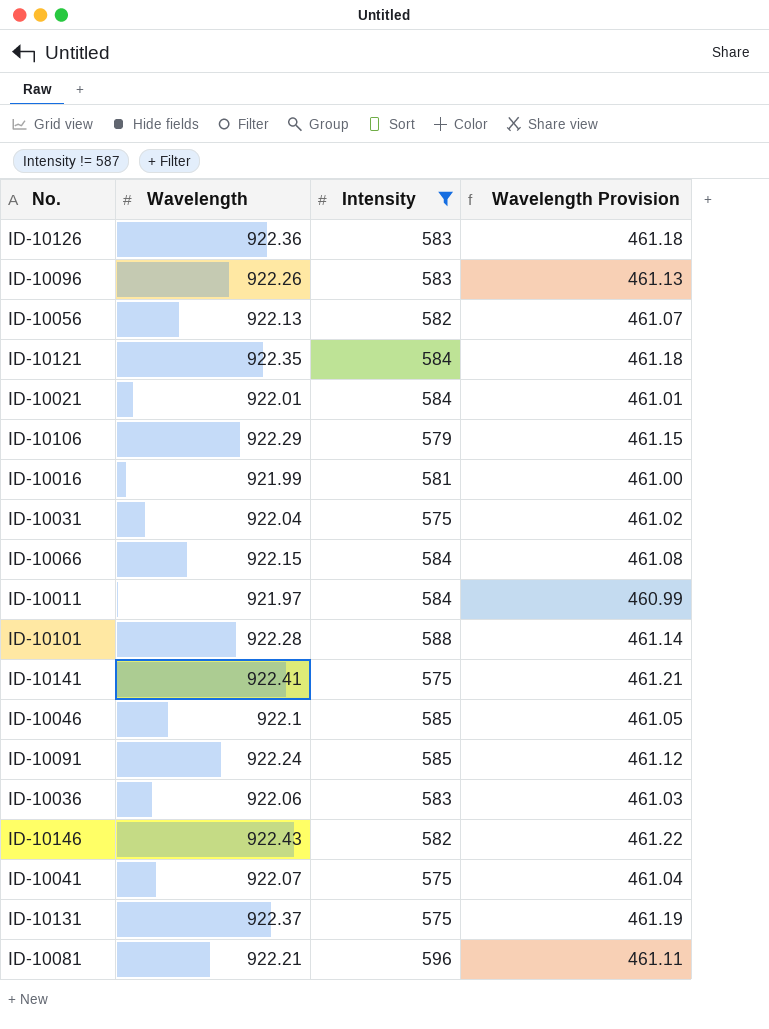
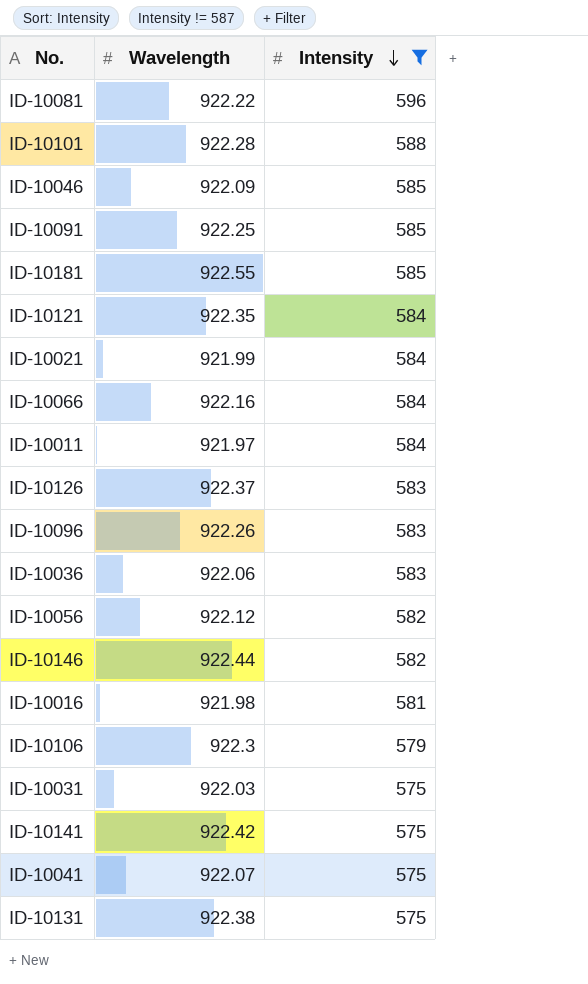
row order: none -> Intensity descending
column Wavelength Provision | formula: [Wavelength] * 0.5 -> none
ID-10081 | Wavelength: 922.21 -> 922.22
ID-10046 | Wavelength: 922.1 -> 922.09
ID-10091 | Wavelength: 922.24 -> 922.25
row ID-10181: none -> 922.55 | 585
ID-10021 | Wavelength: 922.01 -> 921.99
ID-10066 | Wavelength: 922.15 -> 922.16
ID-10126 | Wavelength: 922.36 -> 922.37
ID-10056 | Wavelength: 922.13 -> 922.12
ID-10146 | Wavelength: 922.43 -> 922.44
ID-10016 | Wavelength: 921.99 -> 921.98
ID-10106 | Wavelength: 922.29 -> 922.3
ID-10031 | Wavelength: 922.04 -> 922.03
ID-10141 | Wavelength: 922.41 -> 922.42
ID-10131 | Wavelength: 922.37 -> 922.38

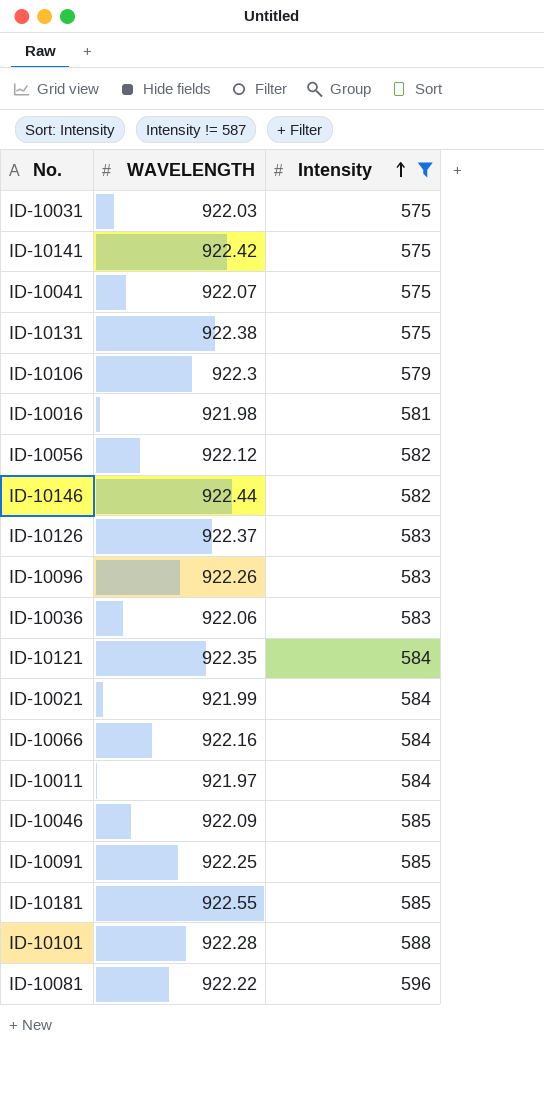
row order: Intensity descending -> Intensity ascending
column name: Wavelength -> WAVELENGTH

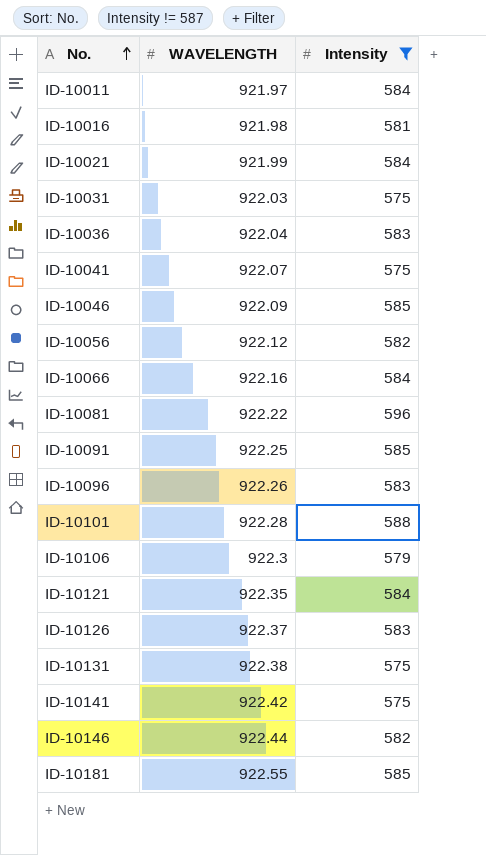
row order: Intensity ascending -> No. ascending
ID-10036 | WAVELENGTH: 922.06 -> 922.04

